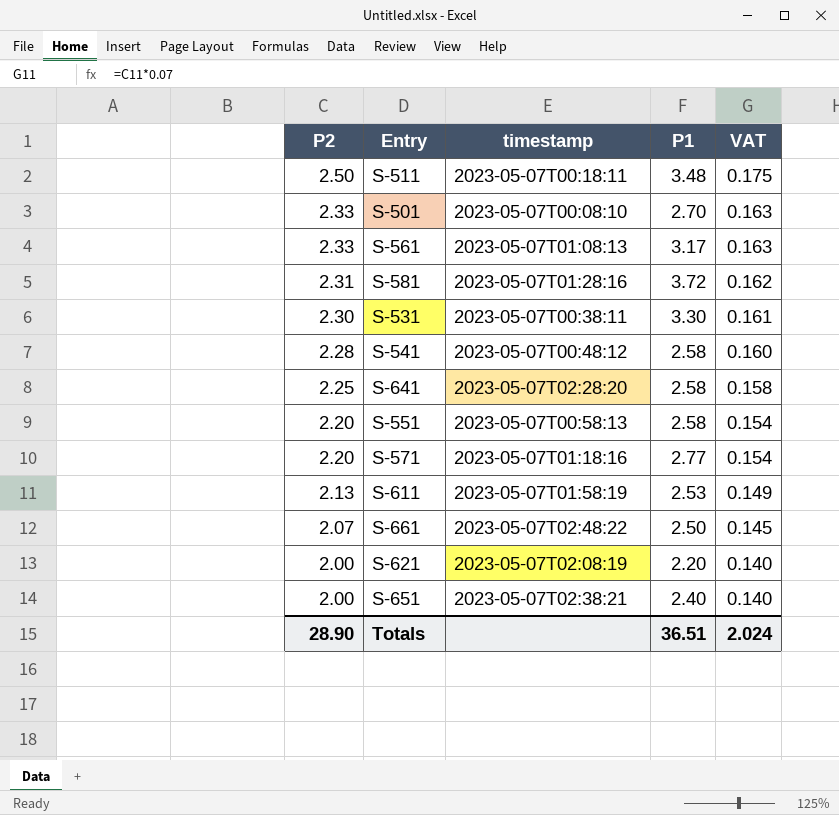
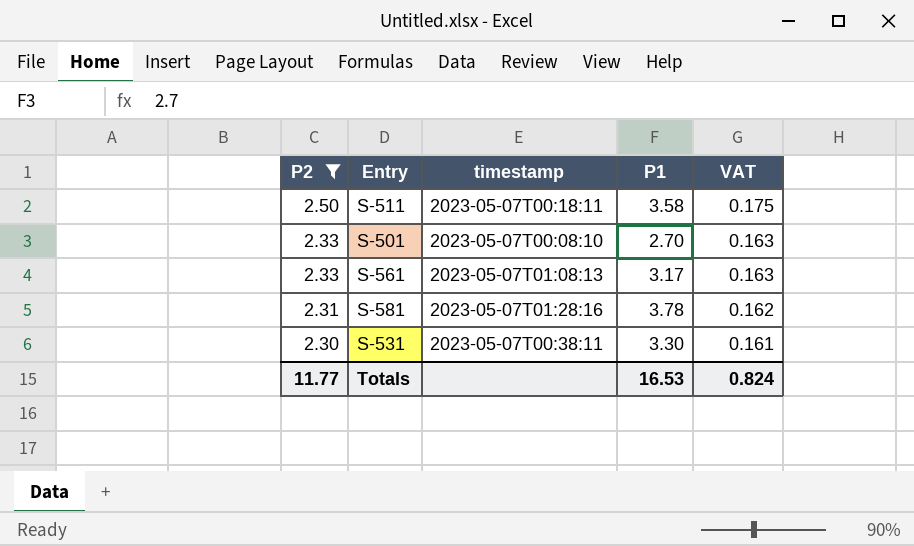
filter: none -> P2 >= 2.30
S-511 | P1: 3.48 -> 3.58
S-581 | P1: 3.72 -> 3.78
Totals | P2: 28.90 -> 11.77
Totals | P1: 36.51 -> 16.53
Totals | VAT: 2.024 -> 0.824

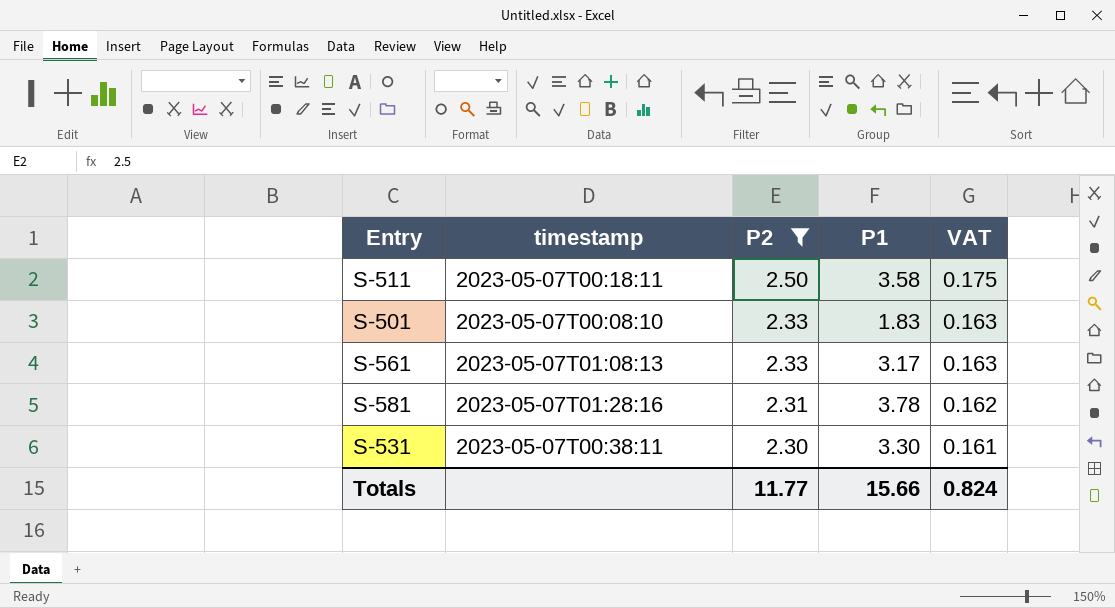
column P2 | position: 1 -> 3
S-501 | P1: 2.70 -> 1.83
Totals | P1: 16.53 -> 15.66

